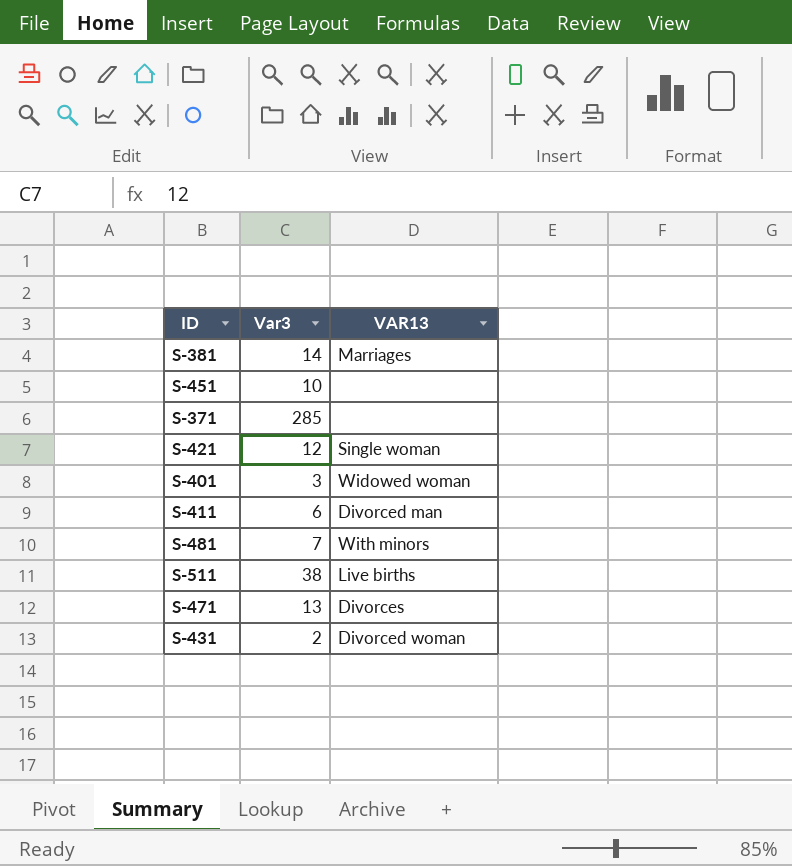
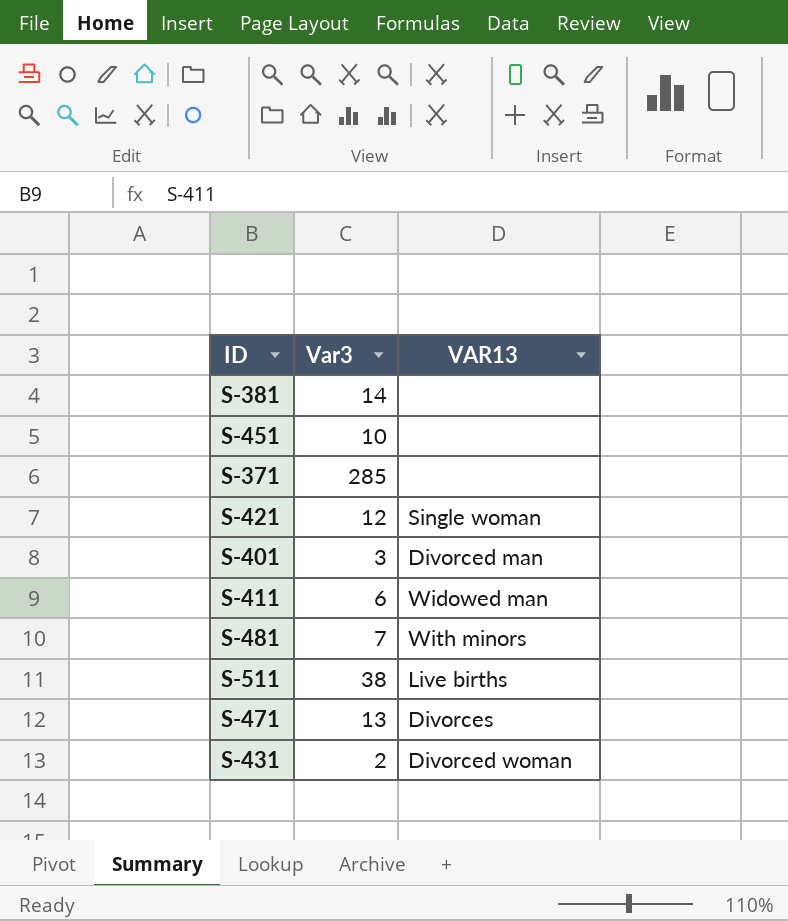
S-381 | VAR13: Marriages -> none
S-401 | VAR13: Widowed woman -> Divorced man
S-411 | VAR13: Divorced man -> Widowed man

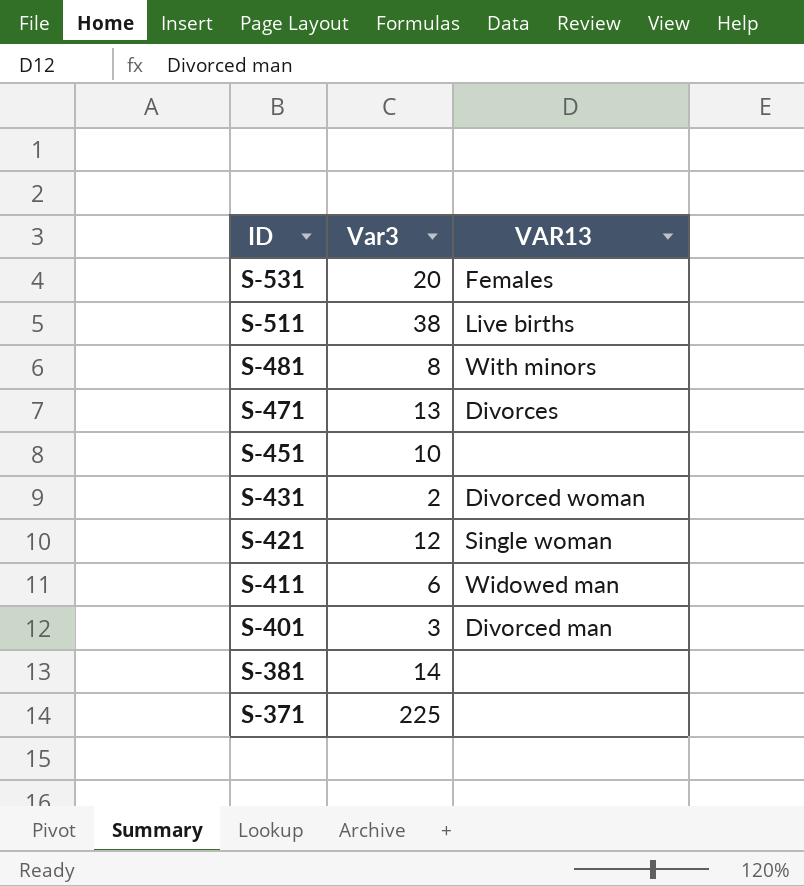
row order: none -> ID descending
row S-531: none -> 20 | Females
S-481 | Var3: 7 -> 8
S-371 | Var3: 285 -> 225

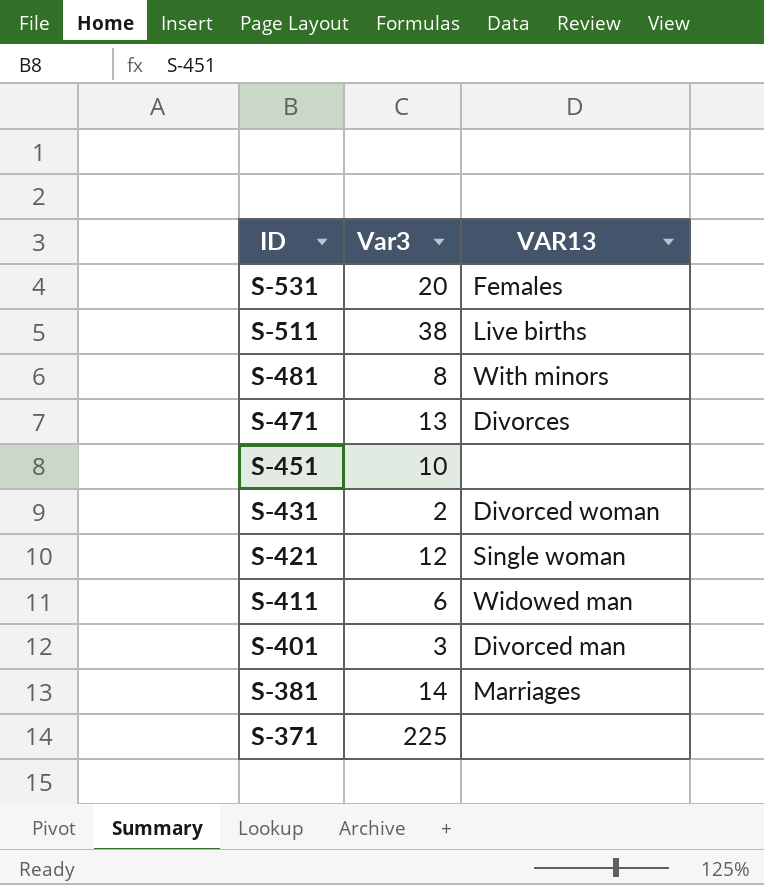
S-381 | VAR13: none -> Marriages

